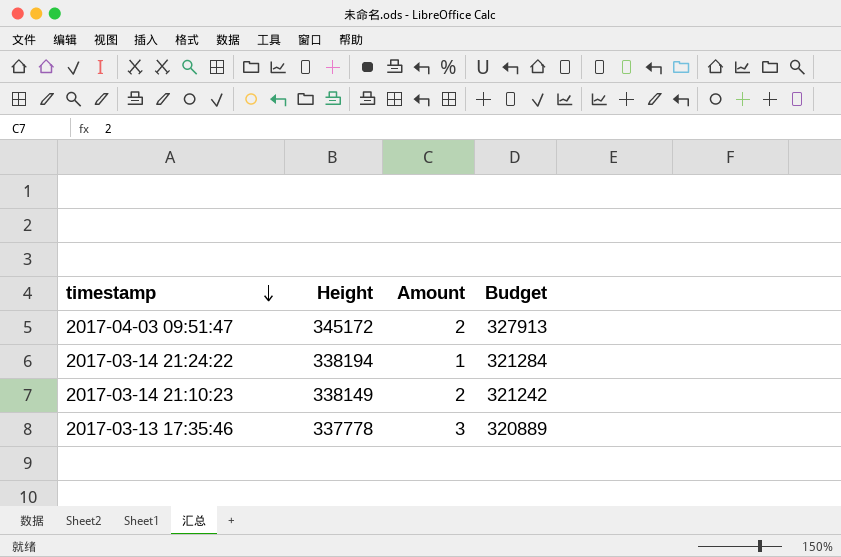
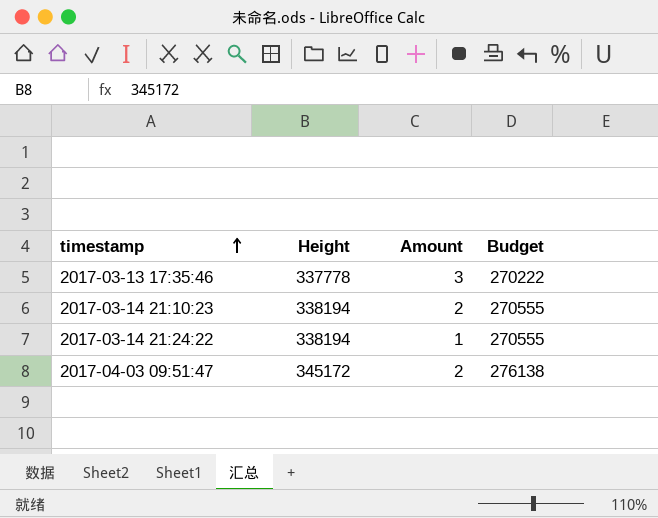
row order: timestamp descending -> timestamp ascending
column Budget | formula: [Height] * 0.95 -> [Height] * 0.8
2017-03-14 21:10:23 | Height: 338149 -> 338194

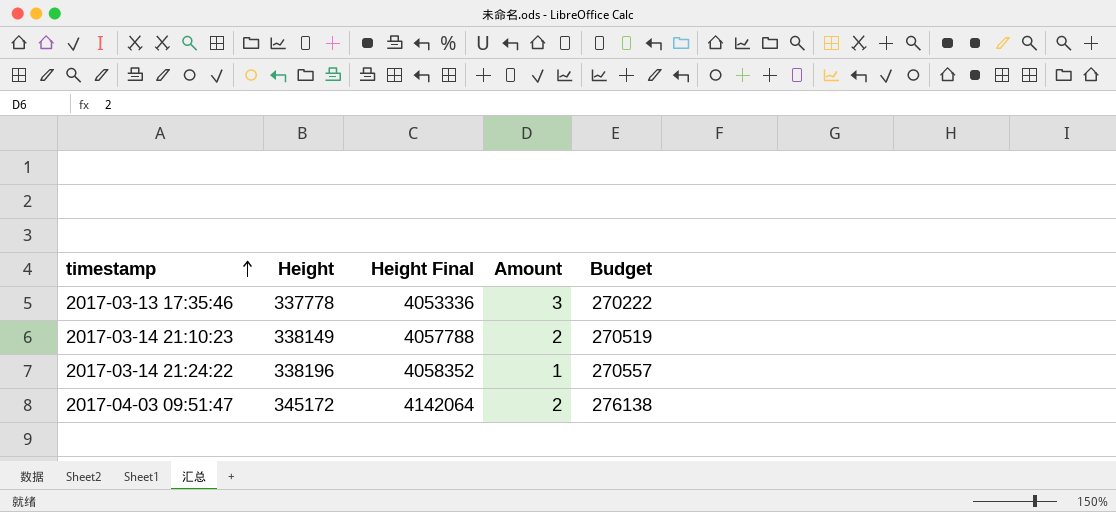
column Height Final | formula: none -> [Height] * 12
2017-03-14 21:10:23 | Height: 338194 -> 338149
2017-03-14 21:10:23 | Budget: 270555 -> 270519
2017-03-14 21:24:22 | Height: 338194 -> 338196
2017-03-14 21:24:22 | Budget: 270555 -> 270557

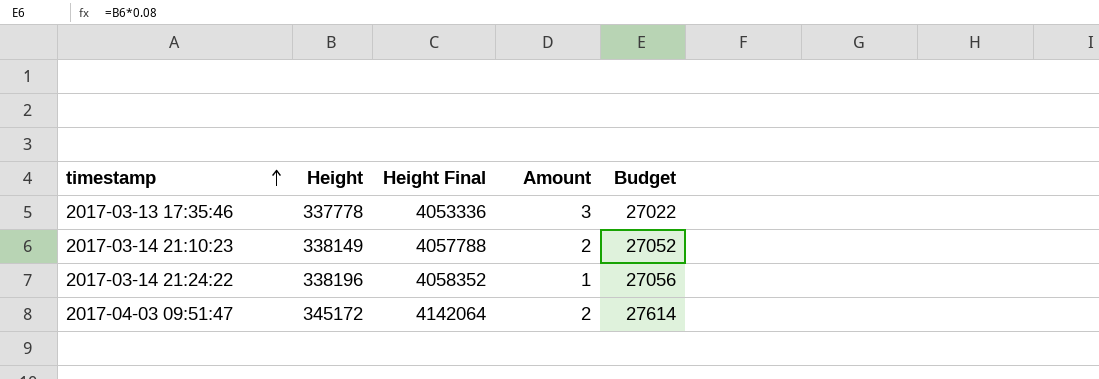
column Budget | formula: [Height] * 0.8 -> [Height] * 0.08

